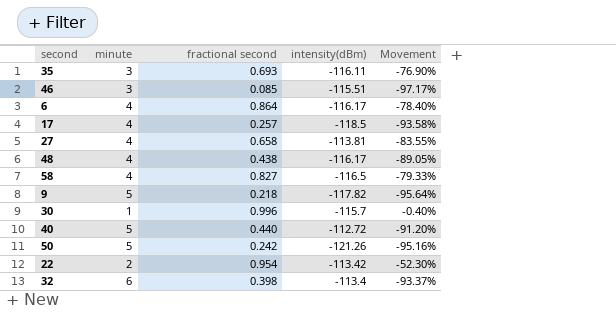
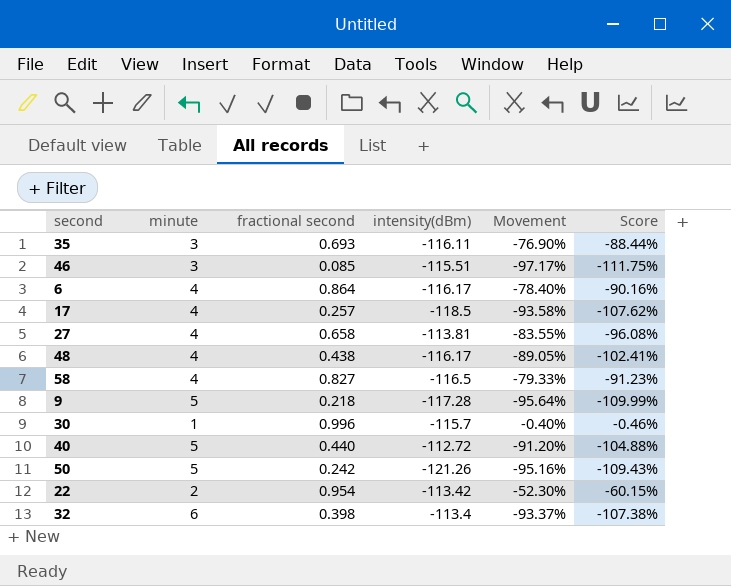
column Score | formula: none -> [Movement] * 1.15
9 | intensity(dBm): -117.82 -> -117.28

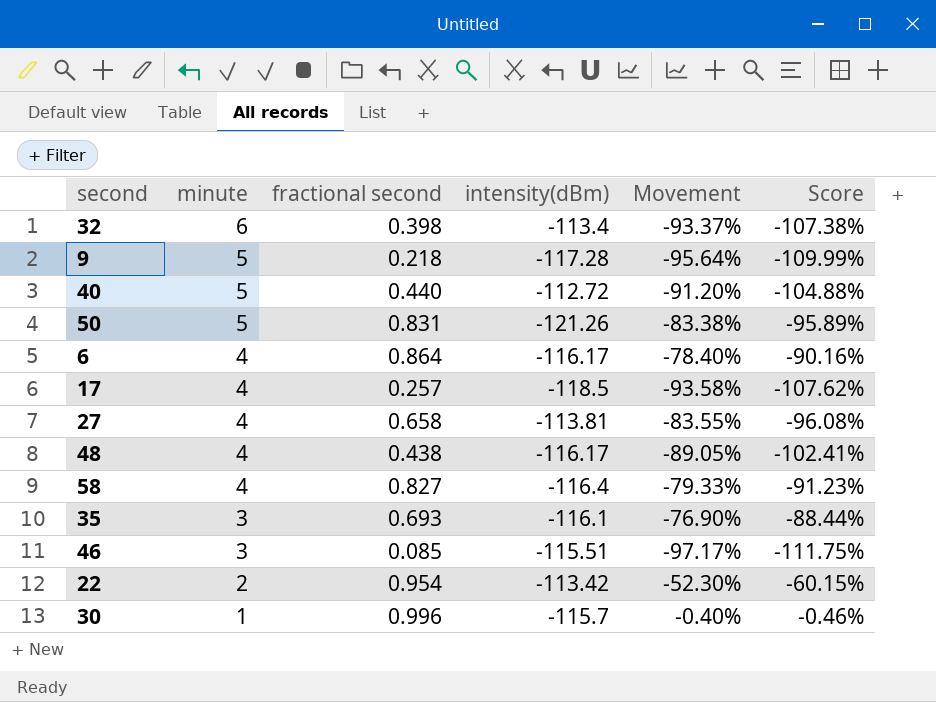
row order: none -> minute descending
50 | fractional second: 0.242 -> 0.831
50 | Movement: -95.16% -> -83.38%
50 | Score: -109.43% -> -95.89%
58 | intensity(dBm): -116.5 -> -116.4
35 | intensity(dBm): -116.11 -> -116.1

